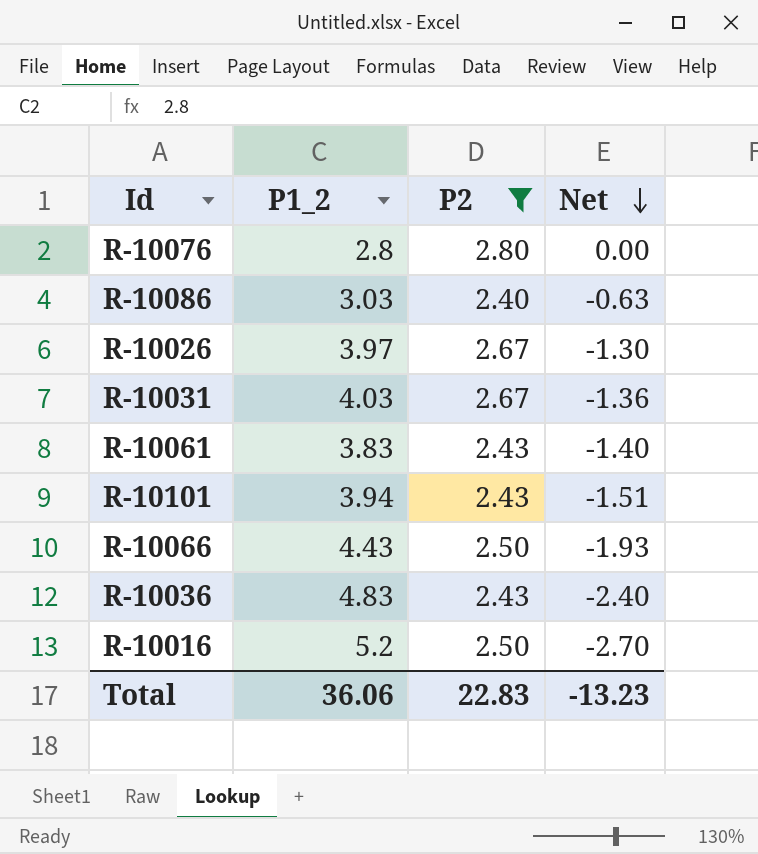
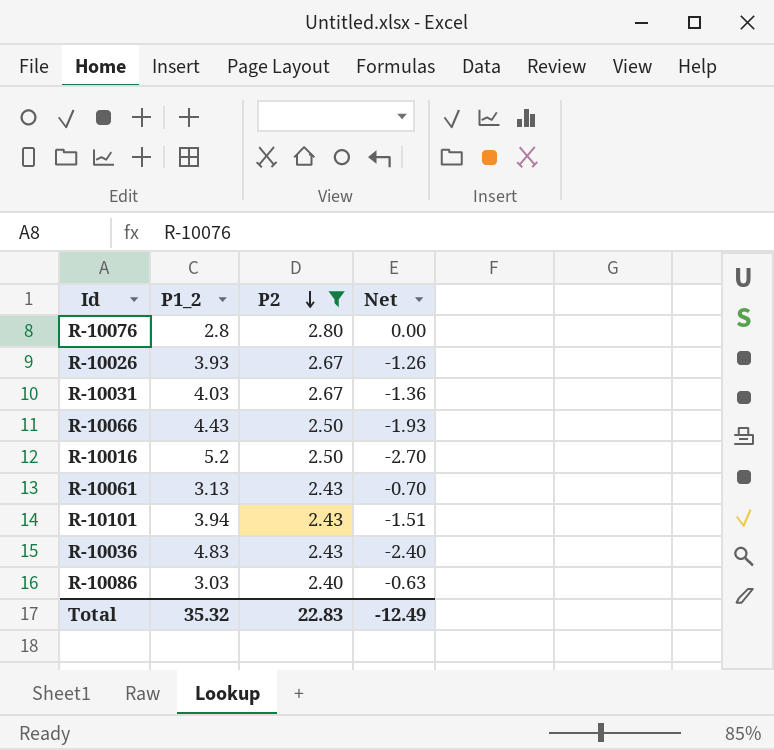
row order: Net descending -> P2 descending
R-10026 | P1_2: 3.97 -> 3.93
R-10026 | Net: -1.30 -> -1.26
R-10061 | P1_2: 3.83 -> 3.13
R-10061 | Net: -1.40 -> -0.70
Total | P1_2: 36.06 -> 35.32
Total | Net: -13.23 -> -12.49

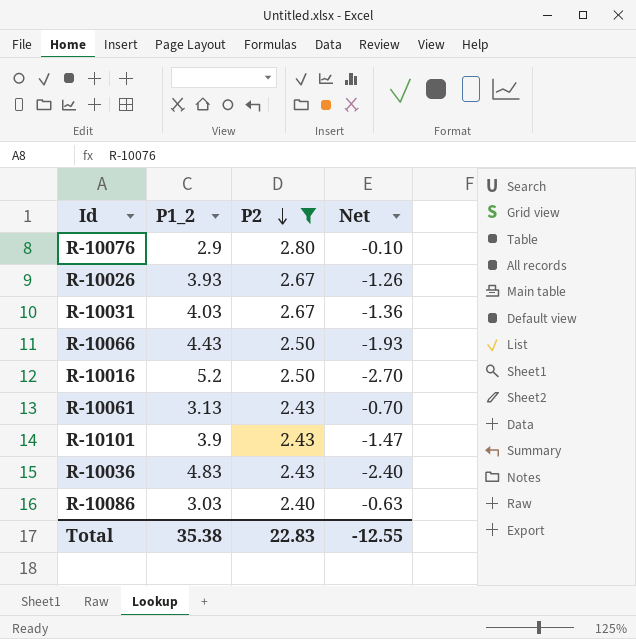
R-10076 | P1_2: 2.8 -> 2.9
R-10076 | Net: 0.00 -> -0.10
R-10101 | P1_2: 3.94 -> 3.9
R-10101 | Net: -1.51 -> -1.47
Total | P1_2: 35.32 -> 35.38
Total | Net: -12.49 -> -12.55

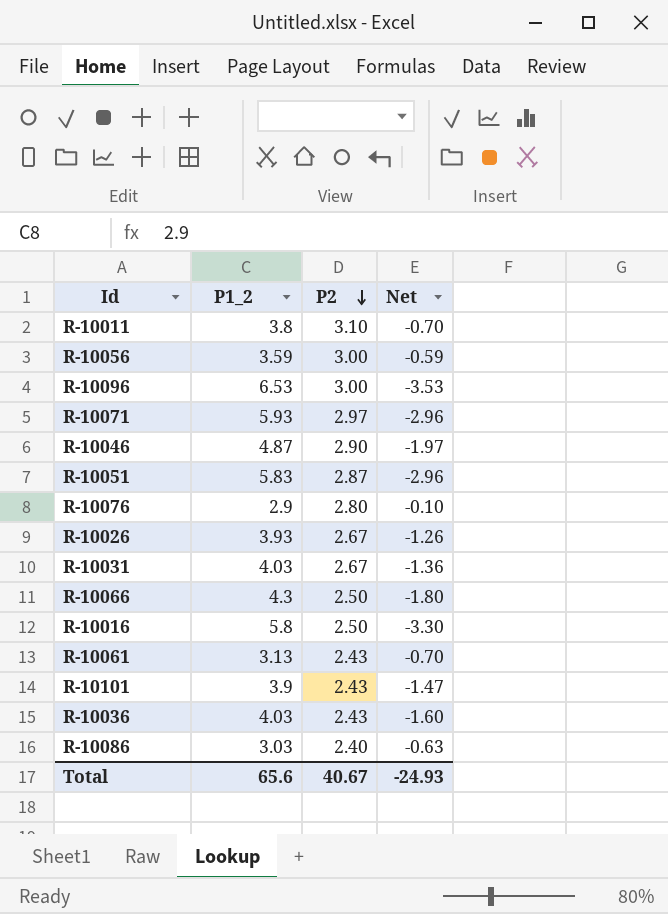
filter: P2 <= 2.80 -> none
R-10066 | P1_2: 4.43 -> 4.3
R-10066 | Net: -1.93 -> -1.80
R-10016 | P1_2: 5.2 -> 5.8
R-10016 | Net: -2.70 -> -3.30
R-10036 | P1_2: 4.83 -> 4.03
R-10036 | Net: -2.40 -> -1.60
Total | P1_2: 35.38 -> 65.6
Total | P2: 22.83 -> 40.67
Total | Net: -12.55 -> -24.93

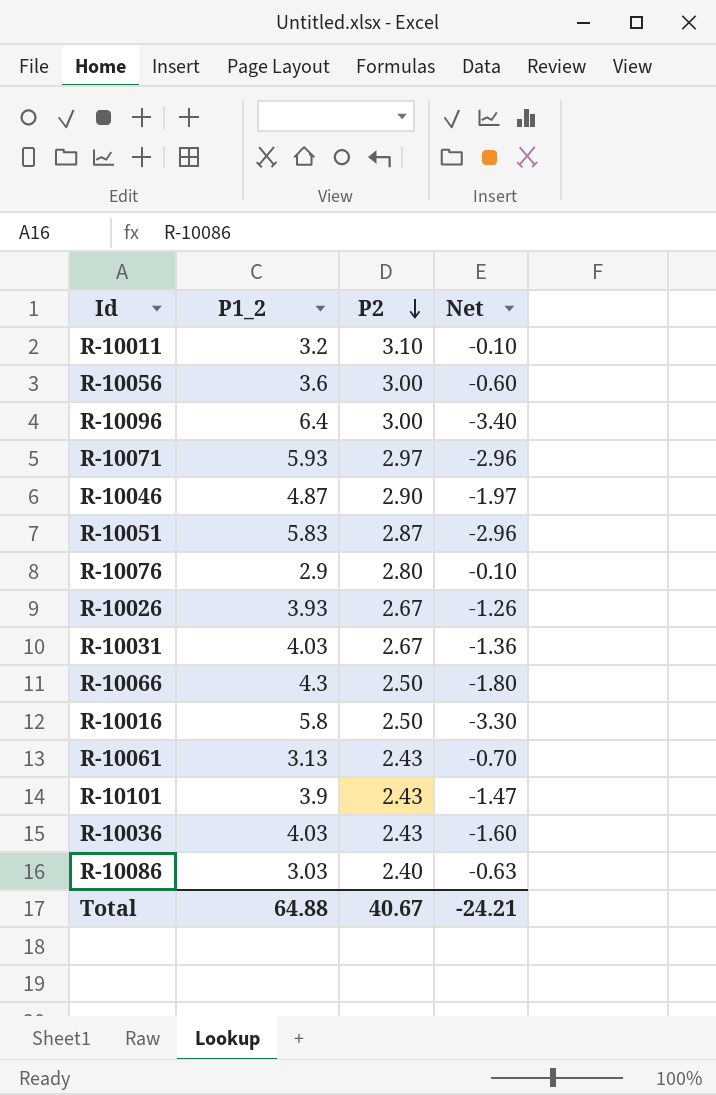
R-10011 | P1_2: 3.8 -> 3.2
R-10011 | Net: -0.70 -> -0.10
R-10056 | P1_2: 3.59 -> 3.6
R-10056 | Net: -0.59 -> -0.60
R-10096 | P1_2: 6.53 -> 6.4
R-10096 | Net: -3.53 -> -3.40
Total | P1_2: 65.6 -> 64.88
Total | Net: -24.93 -> -24.21

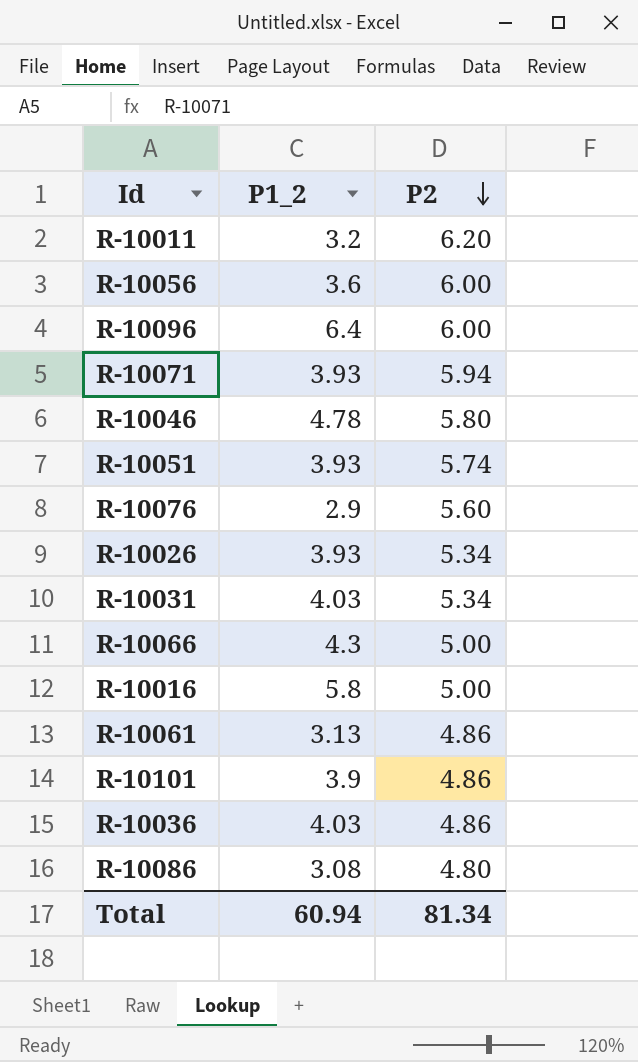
column Net | formula: [P2] - [P1_2] -> none
R-10011 | P2: 3.10 -> 6.20
R-10056 | P2: 3.00 -> 6.00
R-10096 | P2: 3.00 -> 6.00
R-10071 | P1_2: 5.93 -> 3.93
R-10071 | P2: 2.97 -> 5.94
R-10046 | P1_2: 4.87 -> 4.78
R-10046 | P2: 2.90 -> 5.80
R-10051 | P1_2: 5.83 -> 3.93
R-10051 | P2: 2.87 -> 5.74
R-10076 | P2: 2.80 -> 5.60
R-10026 | P2: 2.67 -> 5.34
R-10031 | P2: 2.67 -> 5.34
R-10066 | P2: 2.50 -> 5.00
R-10016 | P2: 2.50 -> 5.00
R-10061 | P2: 2.43 -> 4.86
R-10101 | P2: 2.43 -> 4.86
R-10036 | P2: 2.43 -> 4.86
R-10086 | P1_2: 3.03 -> 3.08
R-10086 | P2: 2.40 -> 4.80
Total | P1_2: 64.88 -> 60.94
Total | P2: 40.67 -> 81.34

